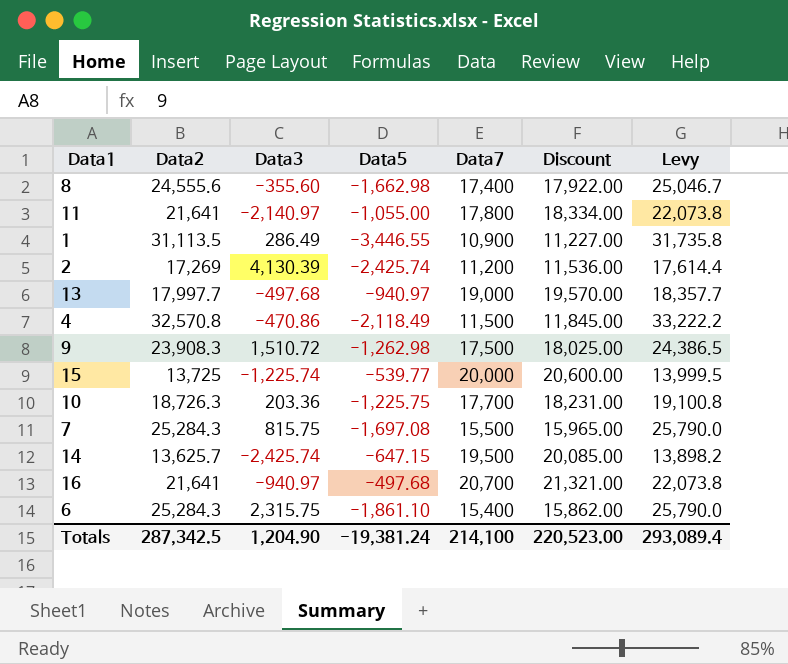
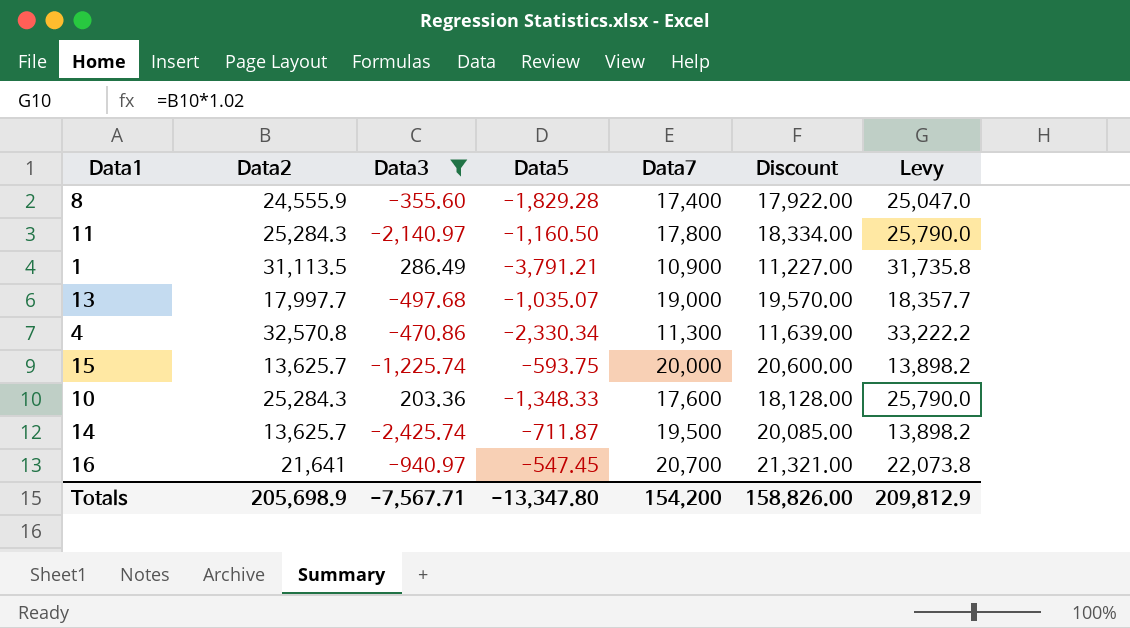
filter: none -> Data3 <= 286.49
8 | Data2: 24,555.6 -> 24,555.9
8 | Data5: -1,662.98 -> -1,829.28
8 | Levy: 25,046.7 -> 25,047.0
11 | Data2: 21,641 -> 25,284.3
11 | Data5: -1,055.00 -> -1,160.50
11 | Levy: 22,073.8 -> 25,790.0
1 | Data5: -3,446.55 -> -3,791.21
13 | Data5: -940.97 -> -1,035.07
4 | Data5: -2,118.49 -> -2,330.34
4 | Data7: 11,500 -> 11,300
4 | Discount: 11,845.00 -> 11,639.00
15 | Data2: 13,725 -> 13,625.7
15 | Data5: -539.77 -> -593.75
15 | Levy: 13,999.5 -> 13,898.2
10 | Data2: 18,726.3 -> 25,284.3
10 | Data5: -1,225.75 -> -1,348.33
10 | Data7: 17,700 -> 17,600
10 | Discount: 18,231.00 -> 18,128.00
10 | Levy: 19,100.8 -> 25,790.0
14 | Data5: -647.15 -> -711.87
16 | Data5: -497.68 -> -547.45
Totals | Data2: 287,342.5 -> 205,698.9
Totals | Data3: 1,204.90 -> -7,567.71
Totals | Data5: -19,381.24 -> -13,347.80
Totals | Data7: 214,100 -> 154,200
Totals | Discount: 220,523.00 -> 158,826.00
Totals | Levy: 293,089.4 -> 209,812.9

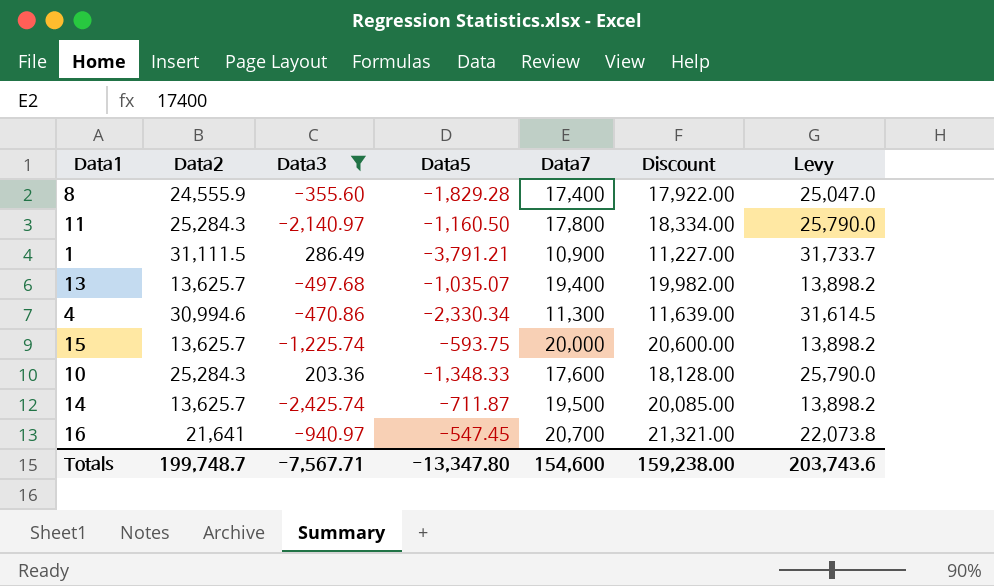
1 | Data2: 31,113.5 -> 31,111.5
1 | Levy: 31,735.8 -> 31,733.7
13 | Data2: 17,997.7 -> 13,625.7
13 | Data7: 19,000 -> 19,400
13 | Discount: 19,570.00 -> 19,982.00
13 | Levy: 18,357.7 -> 13,898.2
4 | Data2: 32,570.8 -> 30,994.6
4 | Levy: 33,222.2 -> 31,614.5
Totals | Data2: 205,698.9 -> 199,748.7
Totals | Data7: 154,200 -> 154,600
Totals | Discount: 158,826.00 -> 159,238.00
Totals | Levy: 209,812.9 -> 203,743.6

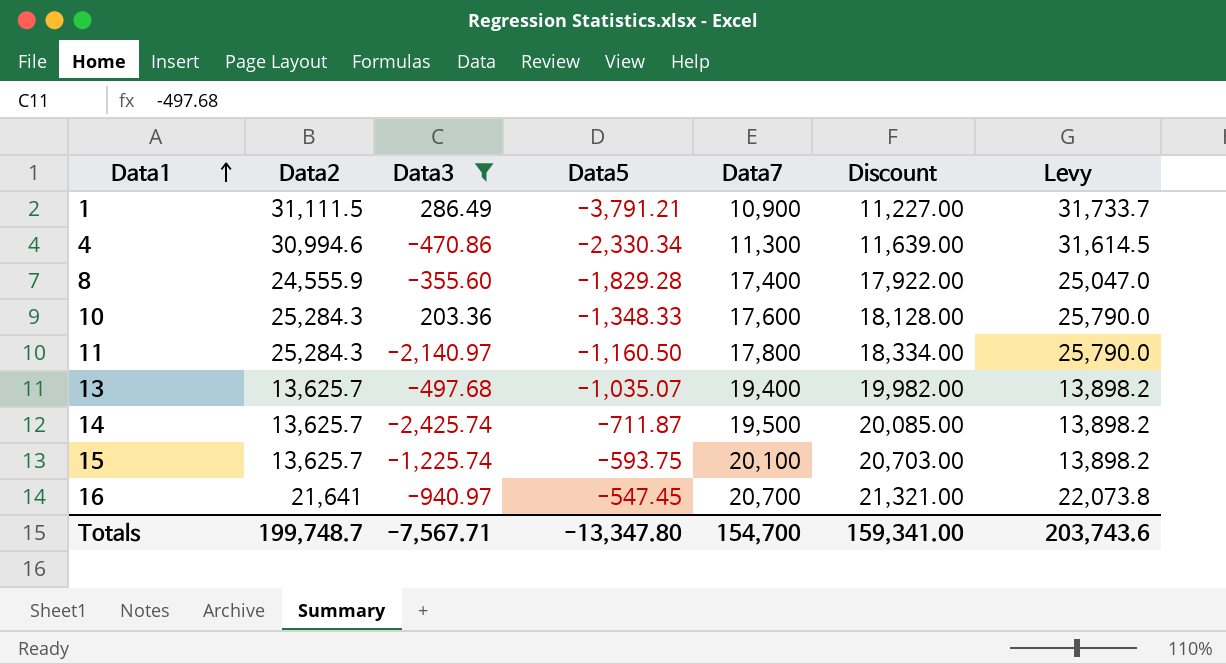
row order: none -> Data1 ascending
15 | Data7: 20,000 -> 20,100
15 | Discount: 20,600.00 -> 20,703.00
Totals | Data7: 154,600 -> 154,700
Totals | Discount: 159,238.00 -> 159,341.00

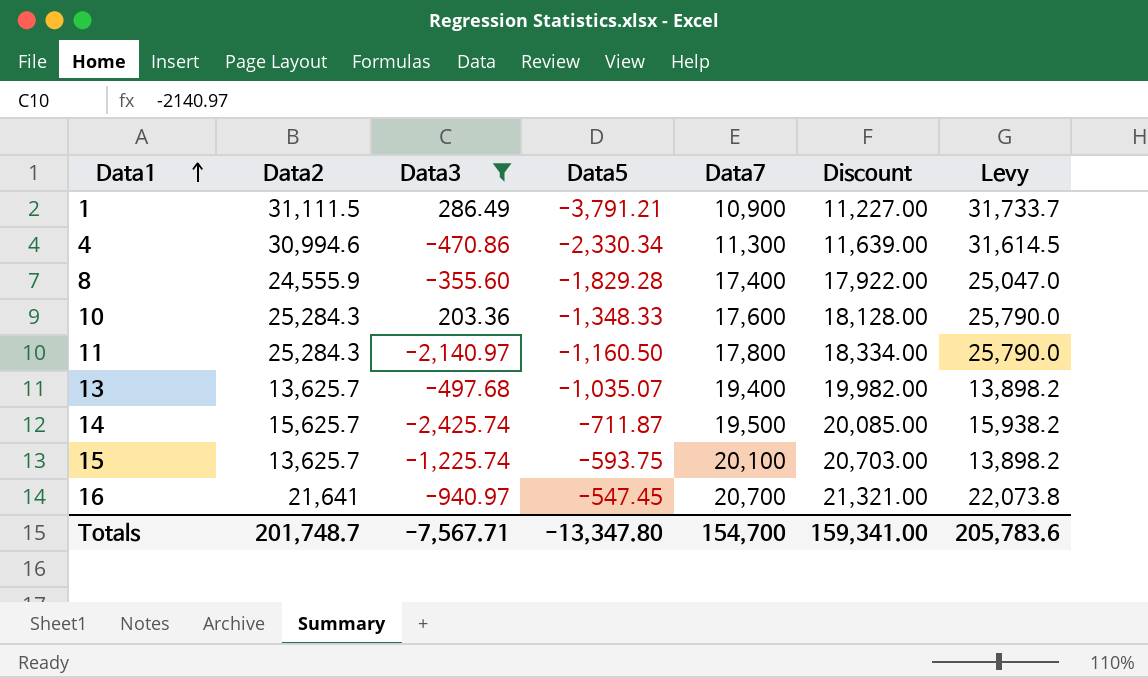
14 | Data2: 13,625.7 -> 15,625.7
14 | Levy: 13,898.2 -> 15,938.2
Totals | Data2: 199,748.7 -> 201,748.7
Totals | Levy: 203,743.6 -> 205,783.6

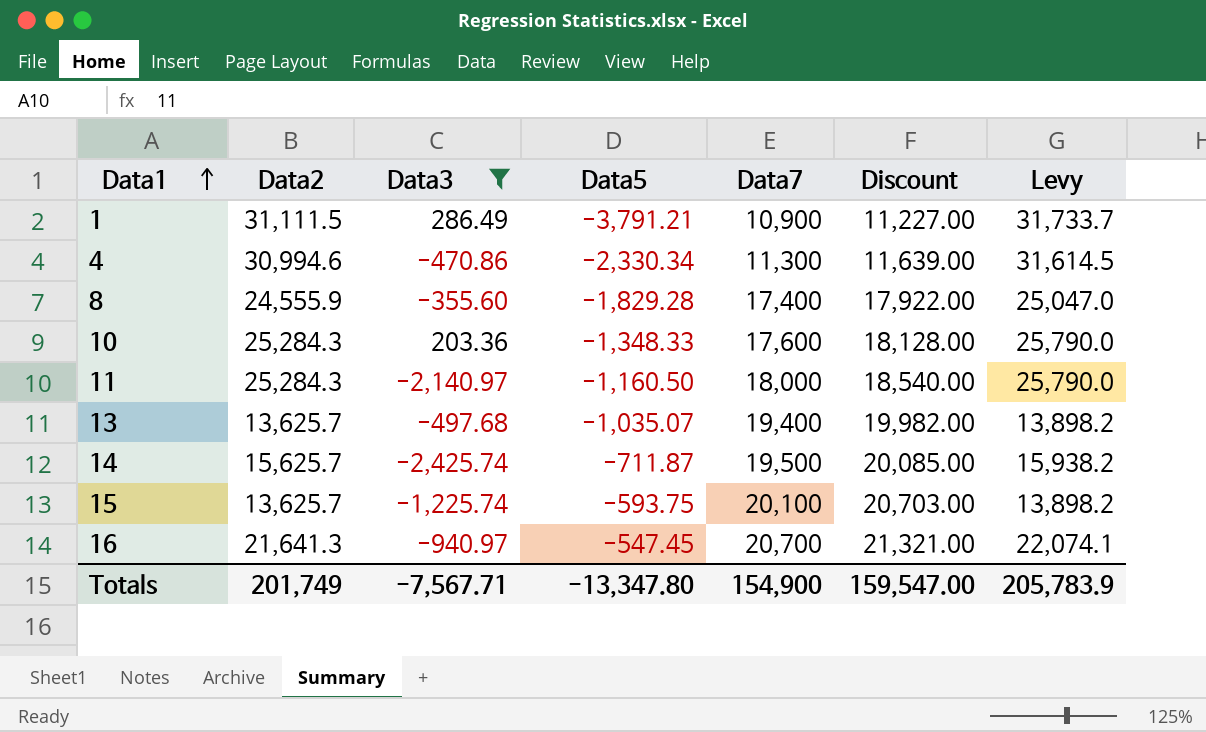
11 | Data7: 17,800 -> 18,000
11 | Discount: 18,334.00 -> 18,540.00
16 | Data2: 21,641 -> 21,641.3
16 | Levy: 22,073.8 -> 22,074.1
Totals | Data2: 201,748.7 -> 201,749
Totals | Data7: 154,700 -> 154,900
Totals | Discount: 159,341.00 -> 159,547.00
Totals | Levy: 205,783.6 -> 205,783.9

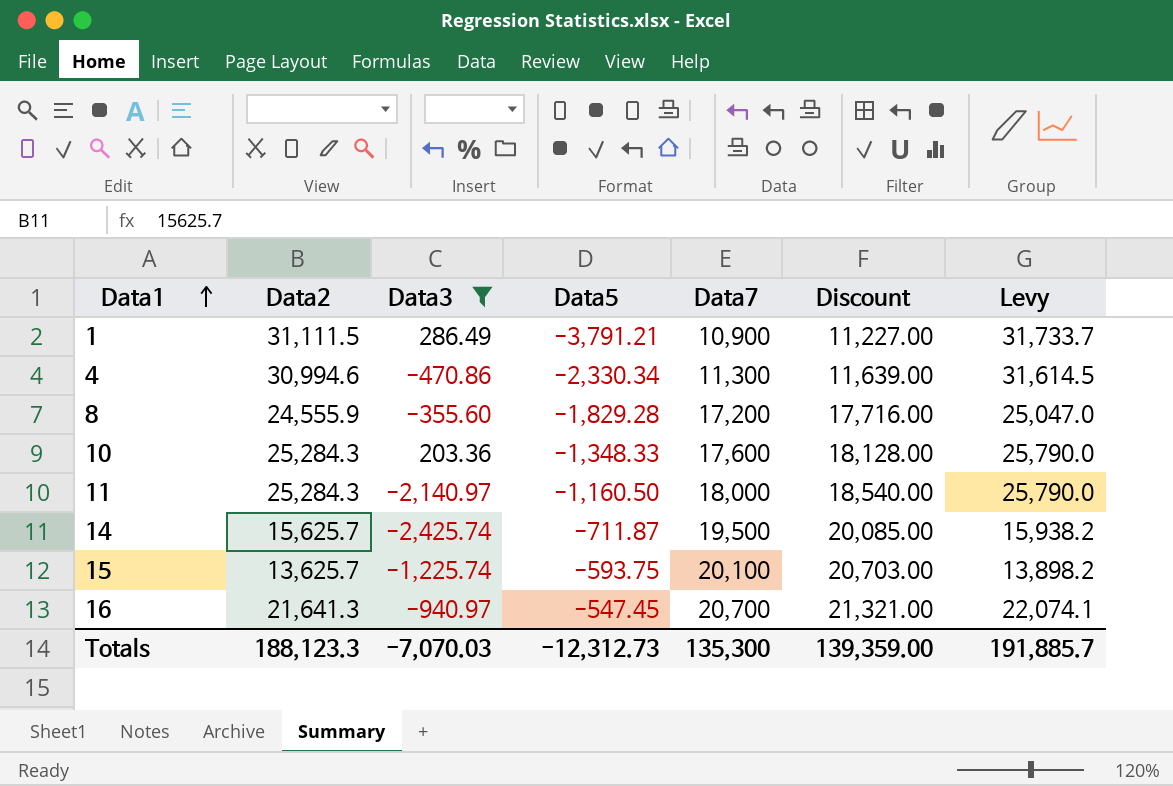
row 13: 13,625.7 | -497.68 | -1,035.07 | 19,400 | 19,982.00 | 13,898.2 -> none
8 | Data7: 17,400 -> 17,200
8 | Discount: 17,922.00 -> 17,716.00
Totals | Data2: 201,749 -> 188,123.3
Totals | Data3: -7,567.71 -> -7,070.03
Totals | Data5: -13,347.80 -> -12,312.73
Totals | Data7: 154,900 -> 135,300
Totals | Discount: 159,547.00 -> 139,359.00
Totals | Levy: 205,783.9 -> 191,885.7

